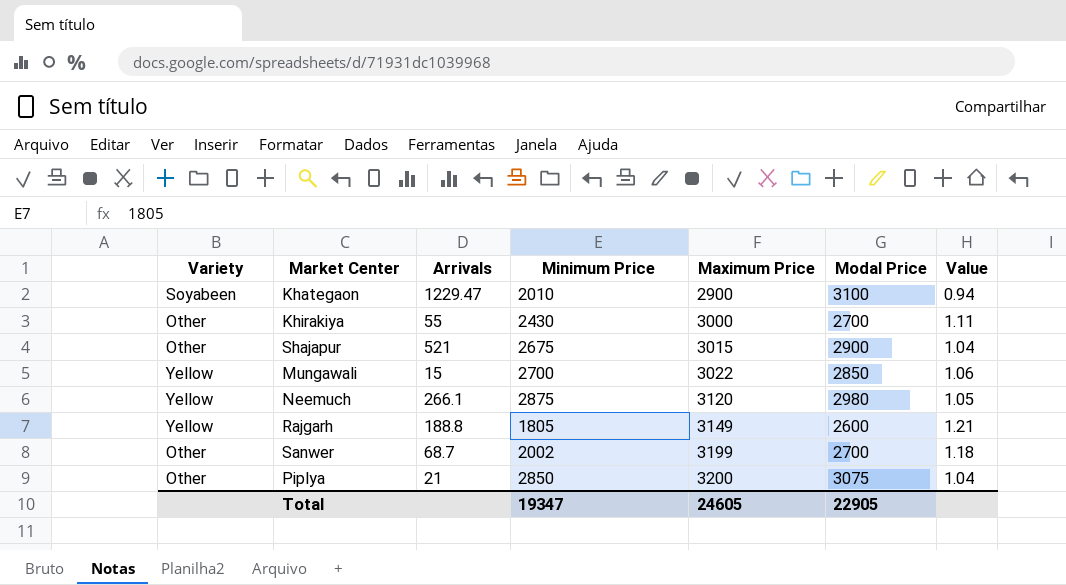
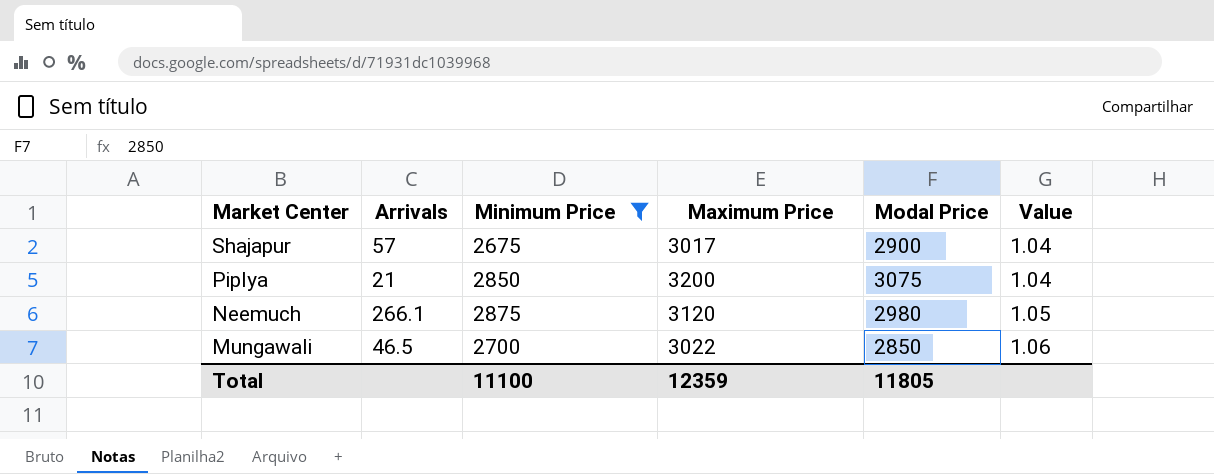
filter: none -> Minimum Price >= 2675
row order: Maximum Price ascending -> Market Center descending
column Variety | position: 1 -> none
Shajapur | Arrivals: 521 -> 57
Shajapur | Maximum Price: 3015 -> 3017
Mungawali | Arrivals: 15 -> 46.5
Total | Minimum Price: 19347 -> 11100
Total | Maximum Price: 24605 -> 12359
Total | Modal Price: 22905 -> 11805

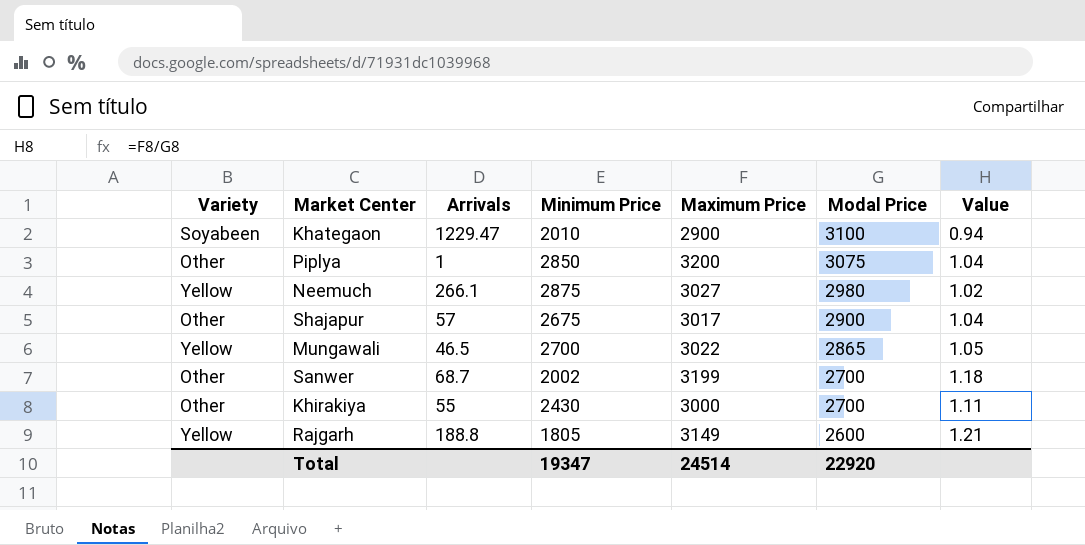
filter: Minimum Price >= 2675 -> none
row order: Market Center descending -> Modal Price descending
column Variety | position: none -> 1
Piplya | Arrivals: 21 -> 1
Neemuch | Maximum Price: 3120 -> 3027
Neemuch | Value: 1.05 -> 1.02
Mungawali | Modal Price: 2850 -> 2865
Mungawali | Value: 1.06 -> 1.05
Total | Minimum Price: 11100 -> 19347
Total | Maximum Price: 12359 -> 24514
Total | Modal Price: 11805 -> 22920

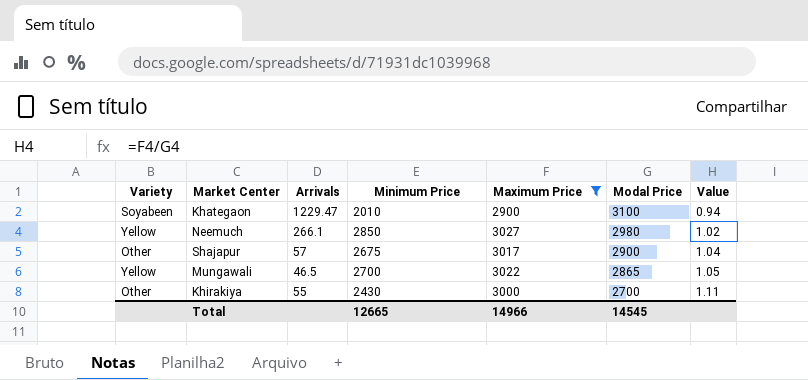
filter: none -> Maximum Price <= 3027
Neemuch | Minimum Price: 2875 -> 2850
Total | Minimum Price: 19347 -> 12665
Total | Maximum Price: 24514 -> 14966
Total | Modal Price: 22920 -> 14545

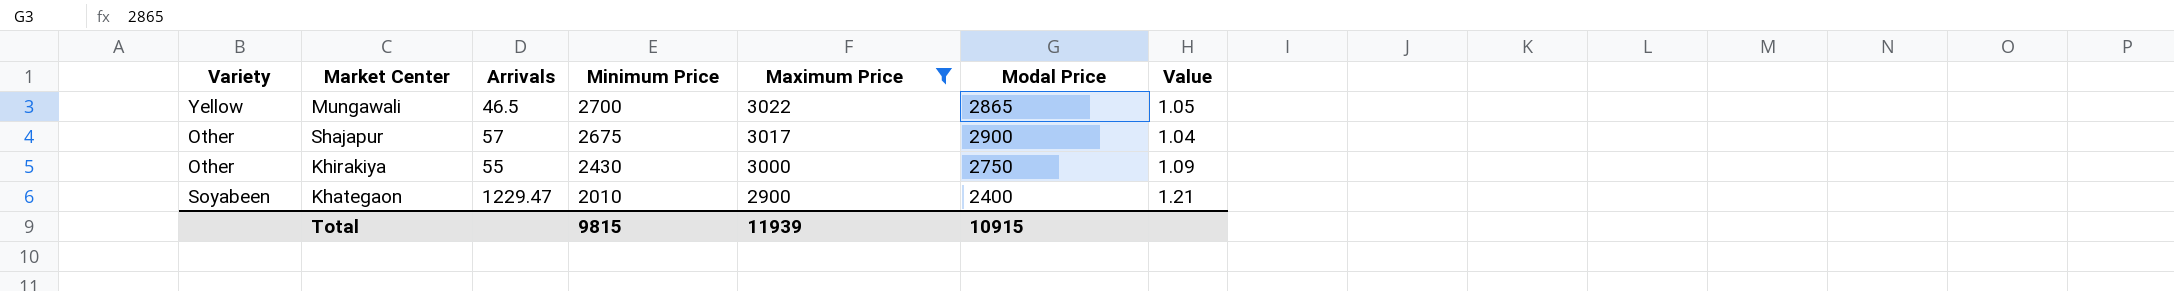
row order: Modal Price descending -> Minimum Price descending
row Neemuch: Yellow | 266.1 | 2850 | 3027 | 2980 | 1.02 -> none
Khirakiya | Modal Price: 2700 -> 2750
Khirakiya | Value: 1.11 -> 1.09
Khategaon | Modal Price: 3100 -> 2400
Khategaon | Value: 0.94 -> 1.21
Total | Minimum Price: 12665 -> 9815
Total | Maximum Price: 14966 -> 11939
Total | Modal Price: 14545 -> 10915

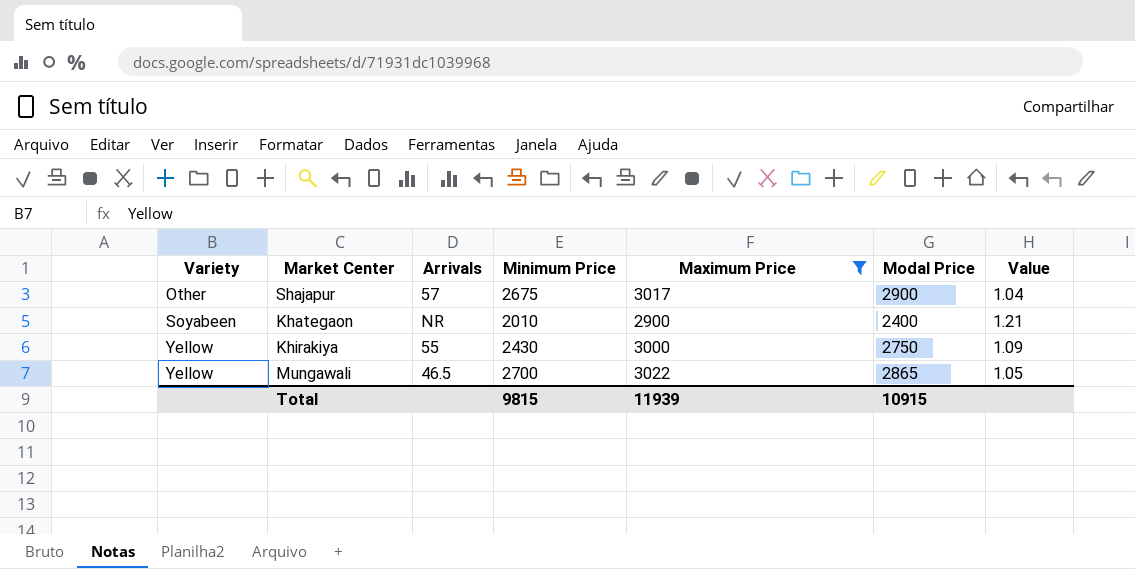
row order: Minimum Price descending -> Variety ascending
Khategaon | Arrivals: 1229.47 -> NR
Khirakiya | Variety: Other -> Yellow

